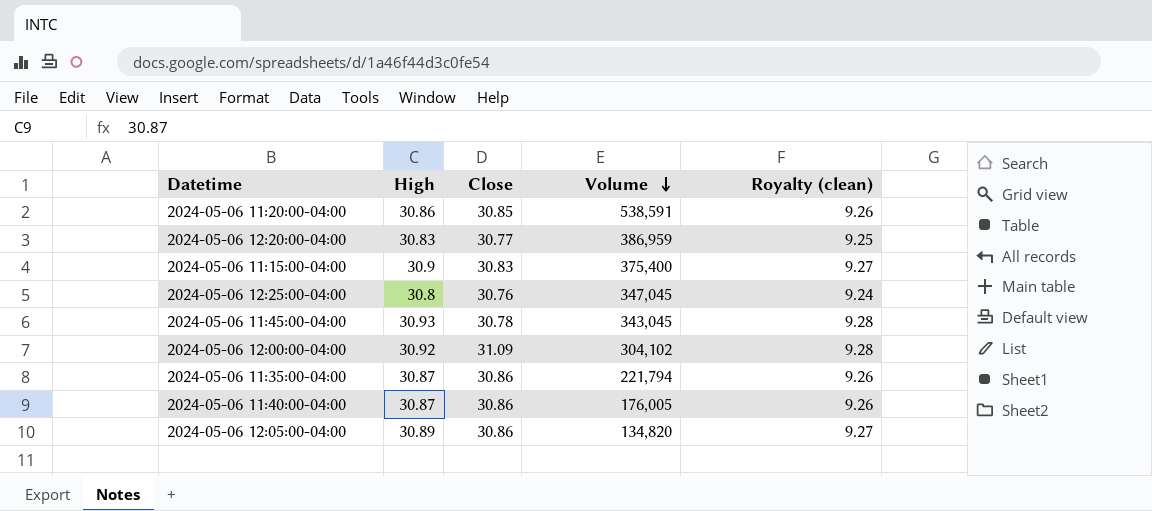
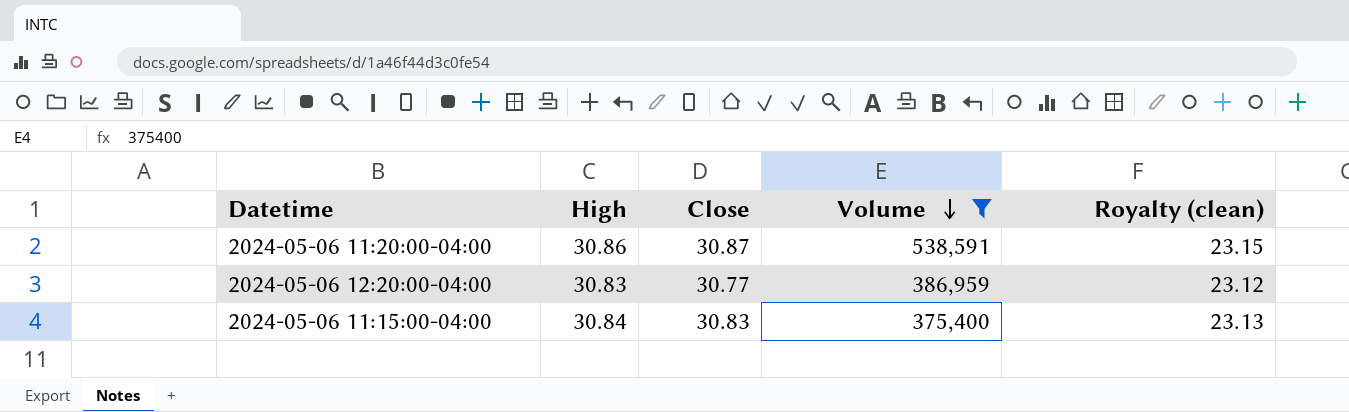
filter: none -> Volume >= 375,400
column Royalty (clean) | formula: [High] * 0.3 -> [High] * 0.75
2024-05-06 11:20:00-04:00 | Close: 30.85 -> 30.87
2024-05-06 11:15:00-04:00 | High: 30.9 -> 30.84

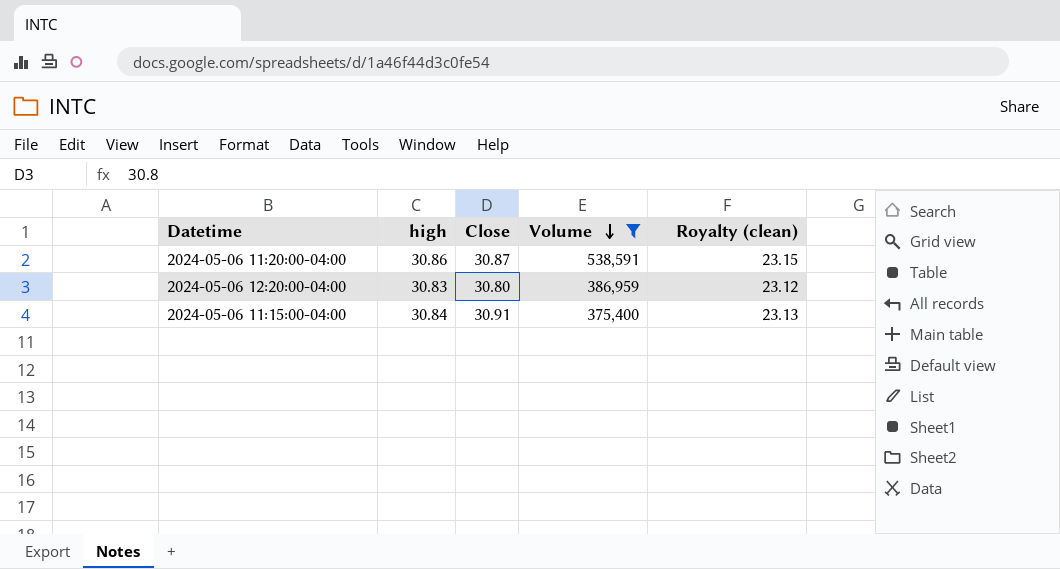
column name: High -> high
2024-05-06 12:20:00-04:00 | Close: 30.77 -> 30.80
2024-05-06 11:15:00-04:00 | Close: 30.83 -> 30.91

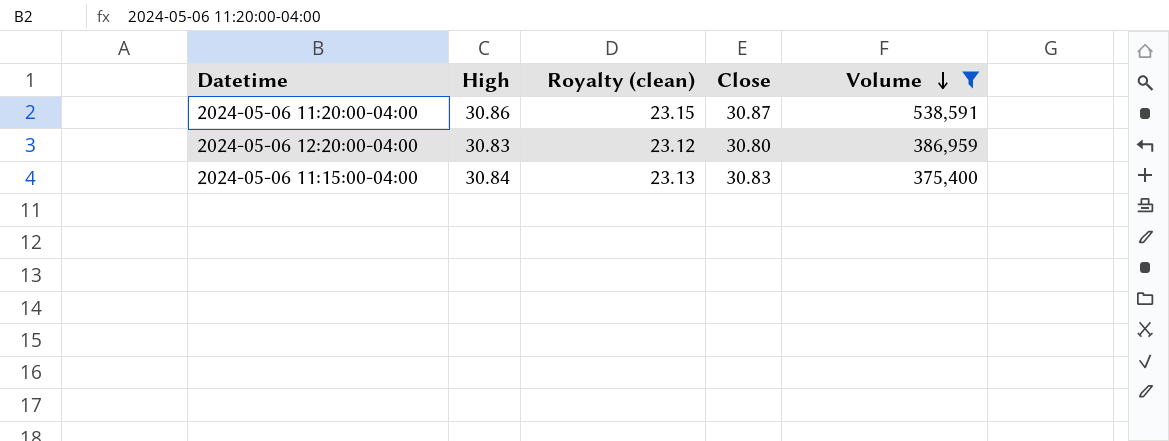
column name: high -> High
column Royalty (clean) | position: 5 -> 3
2024-05-06 11:15:00-04:00 | Close: 30.91 -> 30.83

